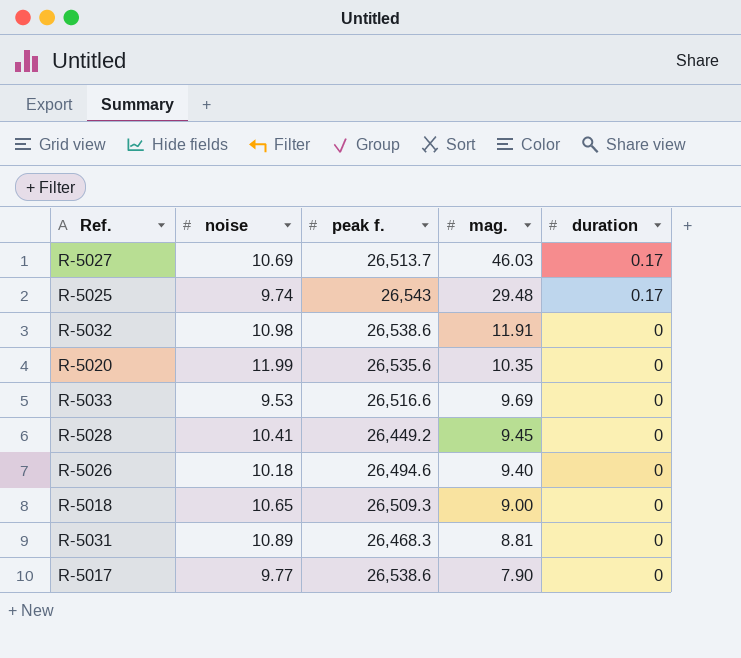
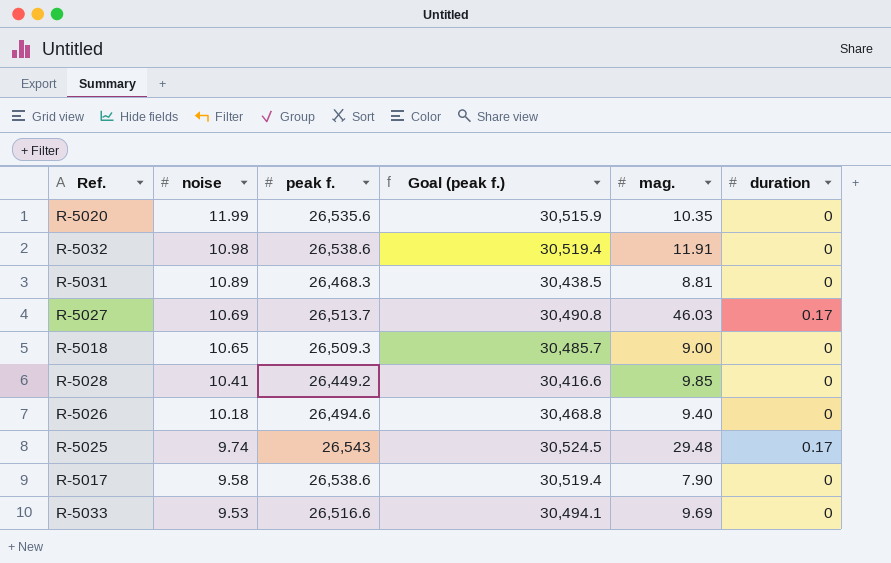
row order: mag. descending -> noise descending
column Goal (peak f.) | formula: none -> [peak f.] * 1.15
R-5028 | mag.: 9.45 -> 9.85
R-5017 | noise: 9.77 -> 9.58

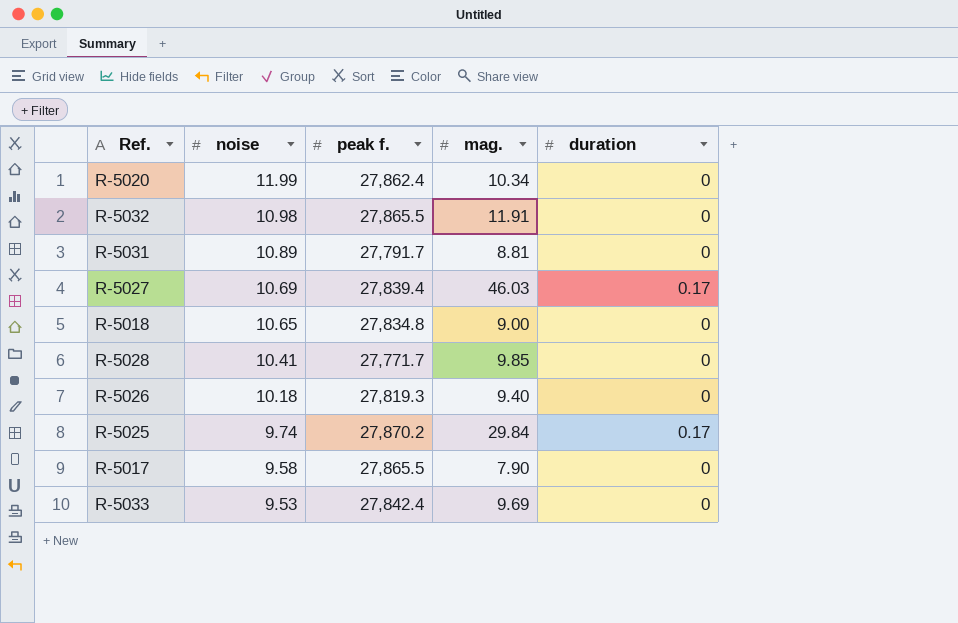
column Goal (peak f.) | formula: [peak f.] * 1.15 -> none
R-5020 | peak f.: 26,535.6 -> 27,862.4
R-5020 | mag.: 10.35 -> 10.34
R-5032 | peak f.: 26,538.6 -> 27,865.5
R-5031 | peak f.: 26,468.3 -> 27,791.7
R-5027 | peak f.: 26,513.7 -> 27,839.4
R-5018 | peak f.: 26,509.3 -> 27,834.8
R-5028 | peak f.: 26,449.2 -> 27,771.7
R-5026 | peak f.: 26,494.6 -> 27,819.3
R-5025 | peak f.: 26,543 -> 27,870.2
R-5025 | mag.: 29.48 -> 29.84
R-5017 | peak f.: 26,538.6 -> 27,865.5
R-5033 | peak f.: 26,516.6 -> 27,842.4

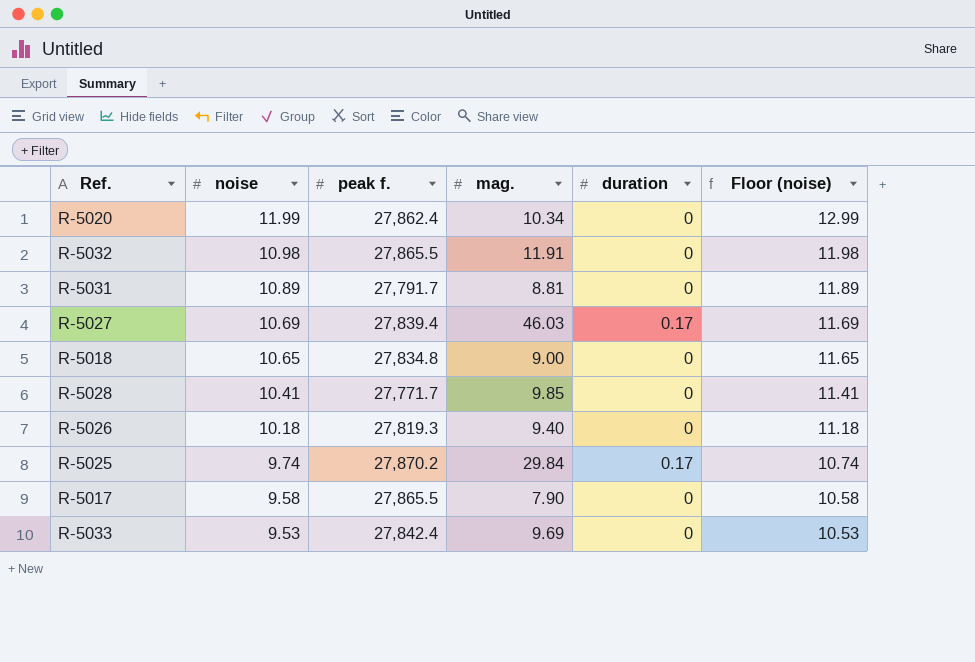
column Floor (noise) | formula: none -> [noise] + 1

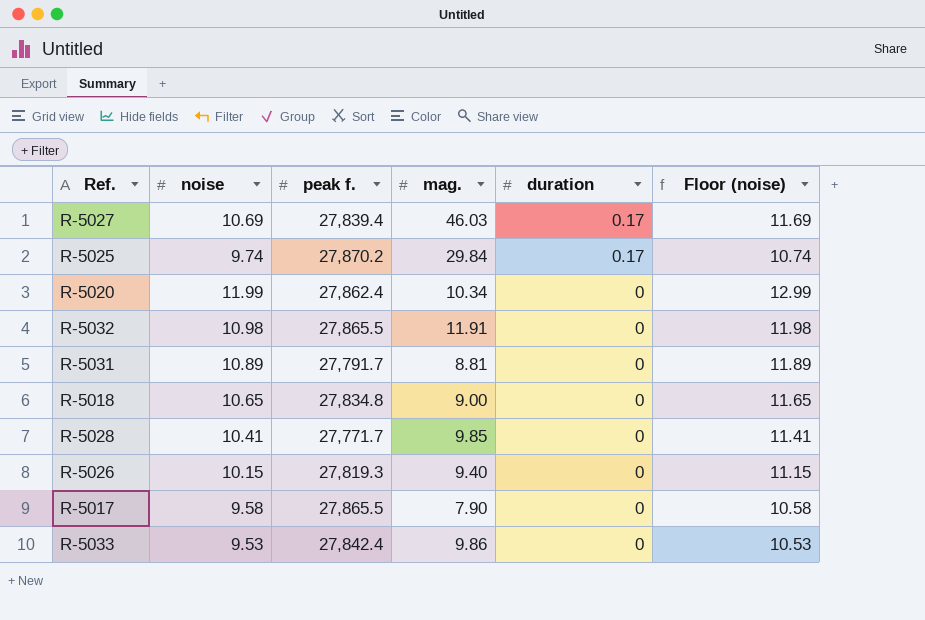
row order: noise descending -> duration descending
R-5026 | noise: 10.18 -> 10.15
R-5026 | Floor (noise): 11.18 -> 11.15
R-5033 | mag.: 9.69 -> 9.86

